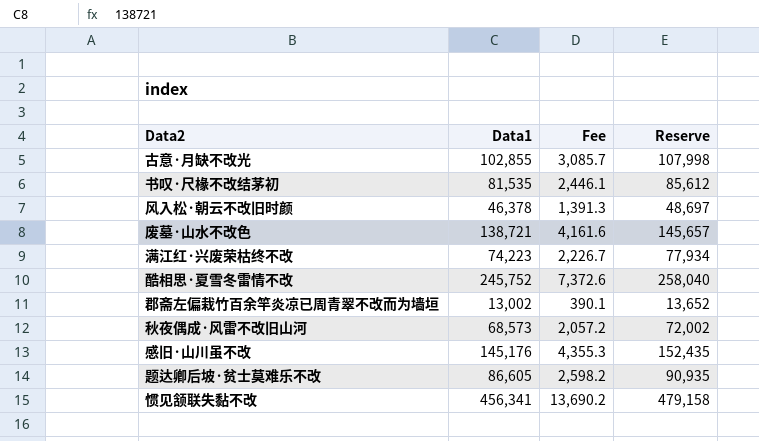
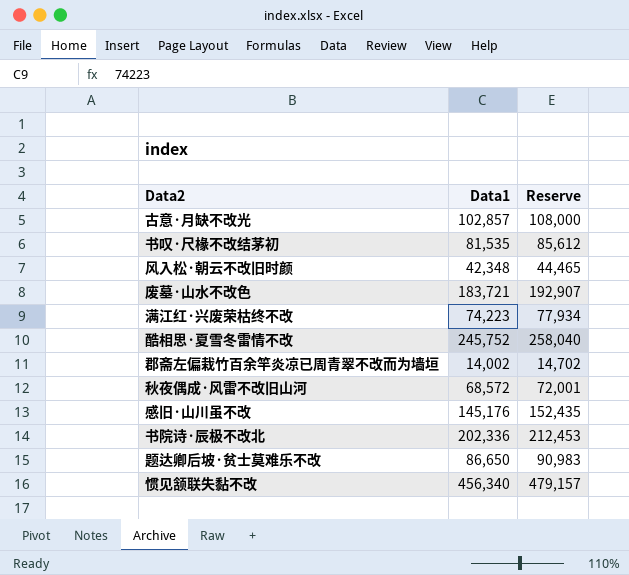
column Fee | formula: [Data1] * 0.03 -> none
古意·月缺不改光 | Data1: 102,855 -> 102,857
古意·月缺不改光 | Reserve: 107,998 -> 108,000
风入松·朝云不改旧时颜 | Data1: 46,378 -> 42,348
风入松·朝云不改旧时颜 | Reserve: 48,697 -> 44,465
废墓·山水不改色 | Data1: 138,721 -> 183,721
废墓·山水不改色 | Reserve: 145,657 -> 192,907
郡斋左偏栽竹百余竿炎凉已周青翠不改而为墙垣 | Data1: 13,002 -> 14,002
郡斋左偏栽竹百余竿炎凉已周青翠不改而为墙垣 | Reserve: 13,652 -> 14,702
秋夜偶成·风雷不改旧山河 | Data1: 68,573 -> 68,572
秋夜偶成·风雷不改旧山河 | Reserve: 72,002 -> 72,001
row 书院诗·辰极不改北: none -> 202,336 | 212,453
题达卿后坡·贫士莫难乐不改 | Data1: 86,605 -> 86,650
题达卿后坡·贫士莫难乐不改 | Reserve: 90,935 -> 90,983
惯见颔联失黏不改 | Data1: 456,341 -> 456,340
惯见颔联失黏不改 | Reserve: 479,158 -> 479,157

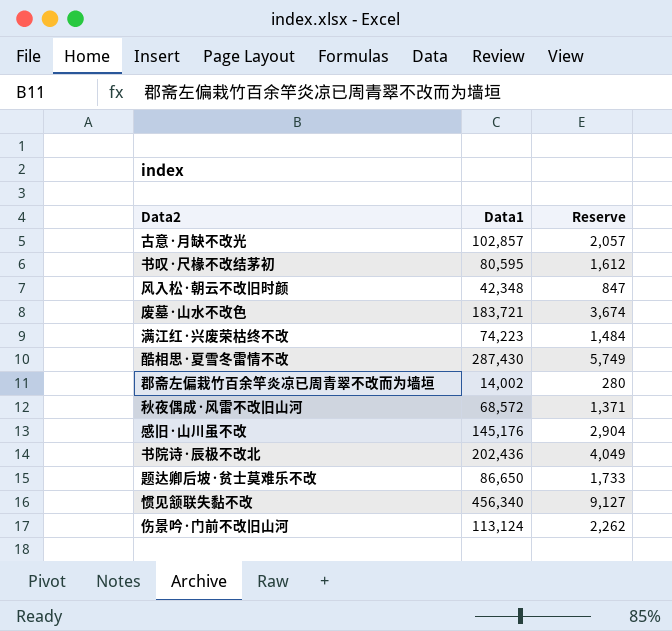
column Reserve | formula: [Data1] * 1.05 -> [Data1] * 0.02
书叹·尺椽不改结茅初 | Data1: 81,535 -> 80,595
酷相思·夏雪冬雷情不改 | Data1: 245,752 -> 287,430
书院诗·辰极不改北 | Data1: 202,336 -> 202,436
row 伤景吟·门前不改旧山河: none -> 113,124 | 2,262

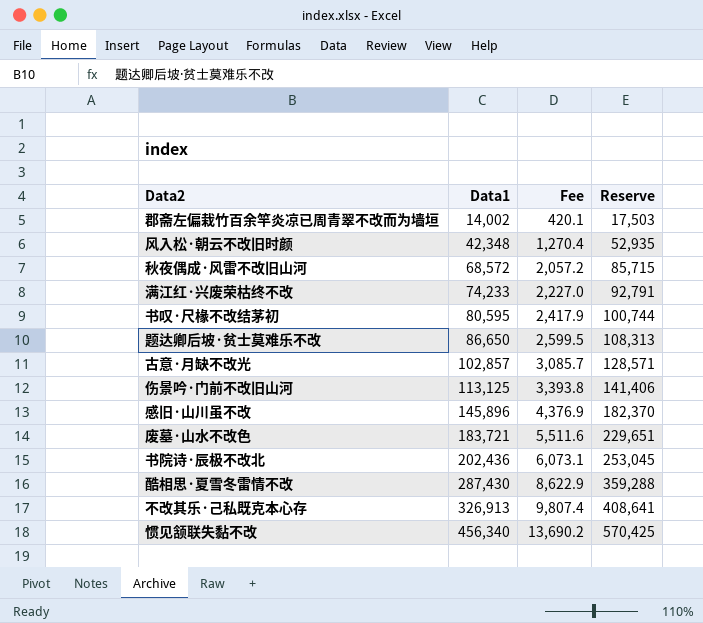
row order: none -> Data1 ascending
column Fee | formula: none -> [Data1] * 0.03
column Reserve | formula: [Data1] * 0.02 -> [Data1] * 1.25
满江红·兴废荣枯终不改 | Data1: 74,223 -> 74,233
伤景吟·门前不改旧山河 | Data1: 113,124 -> 113,125
感旧·山川虽不改 | Data1: 145,176 -> 145,896
row 不改其乐·己私既克本心存: none -> 326,913 | 9,807.4 | 408,641

